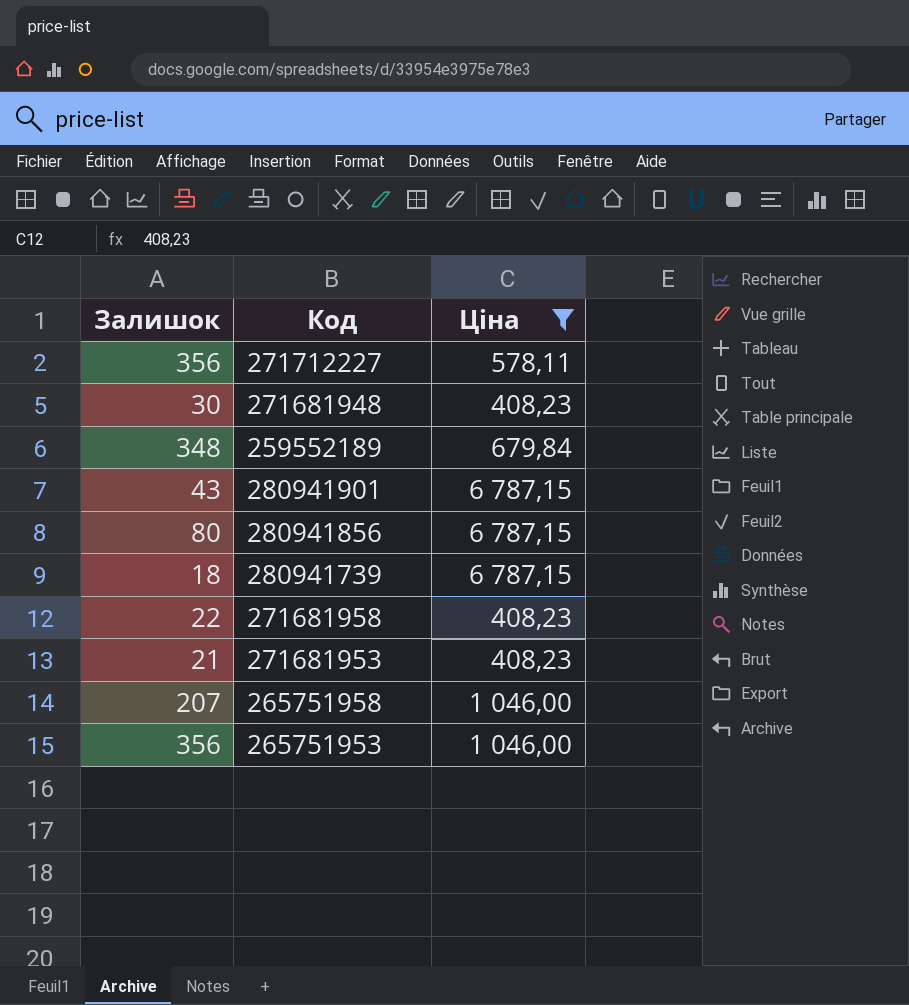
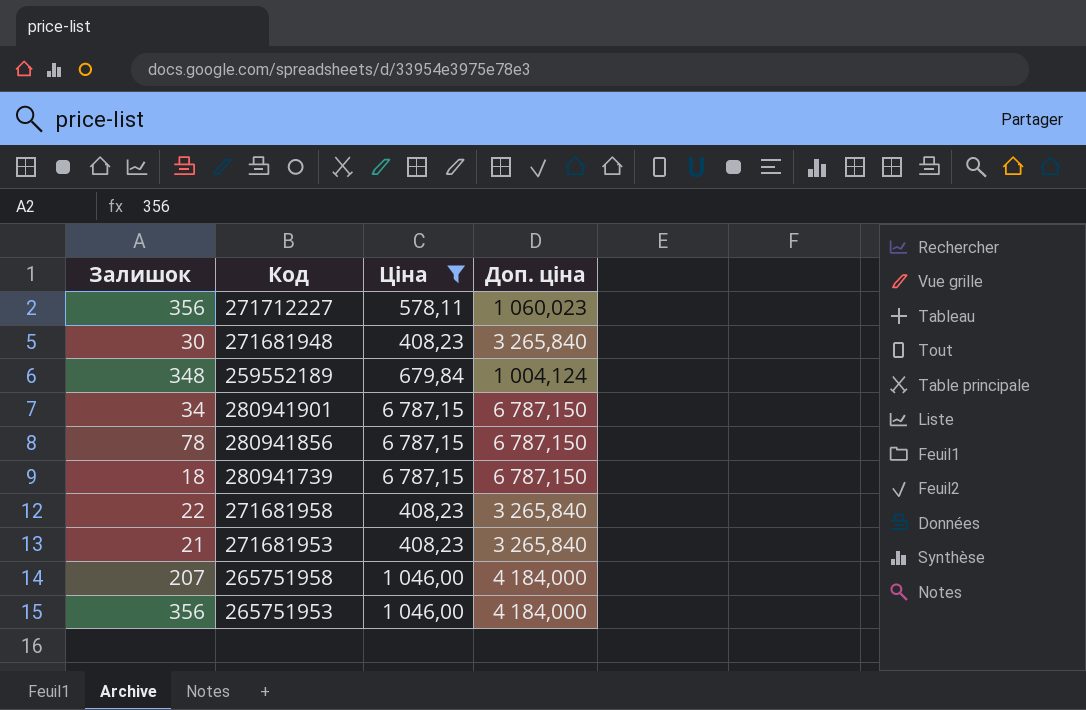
column Доп. ціна | position: none -> 4
280941901 | Залишок: 43 -> 34
280941856 | Залишок: 80 -> 78

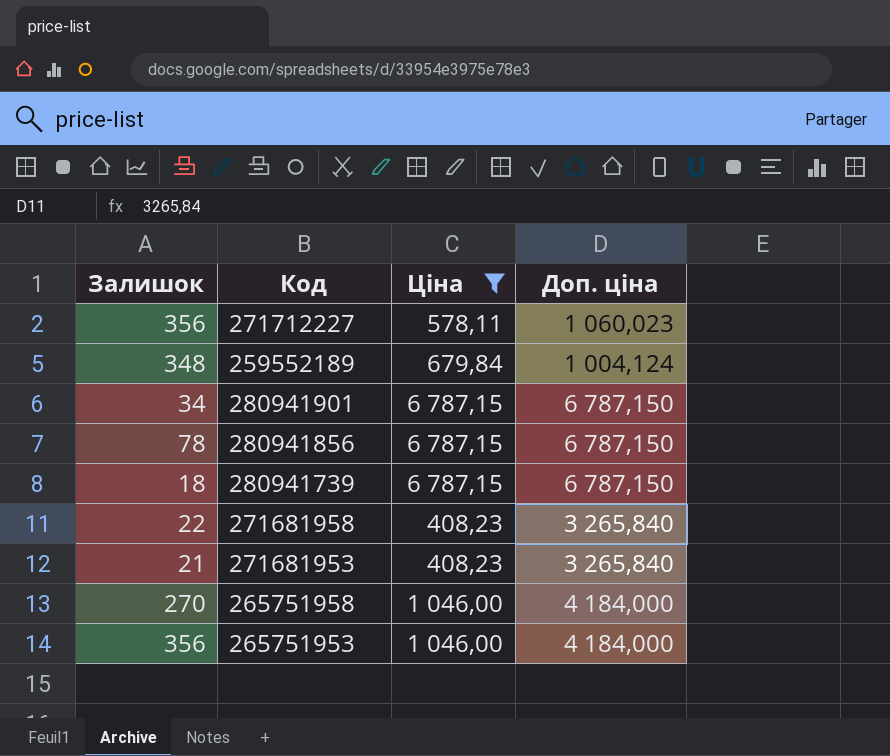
row 271681948: 30 | 408,23 | 3 265,840 -> none
265751958 | Залишок: 207 -> 270

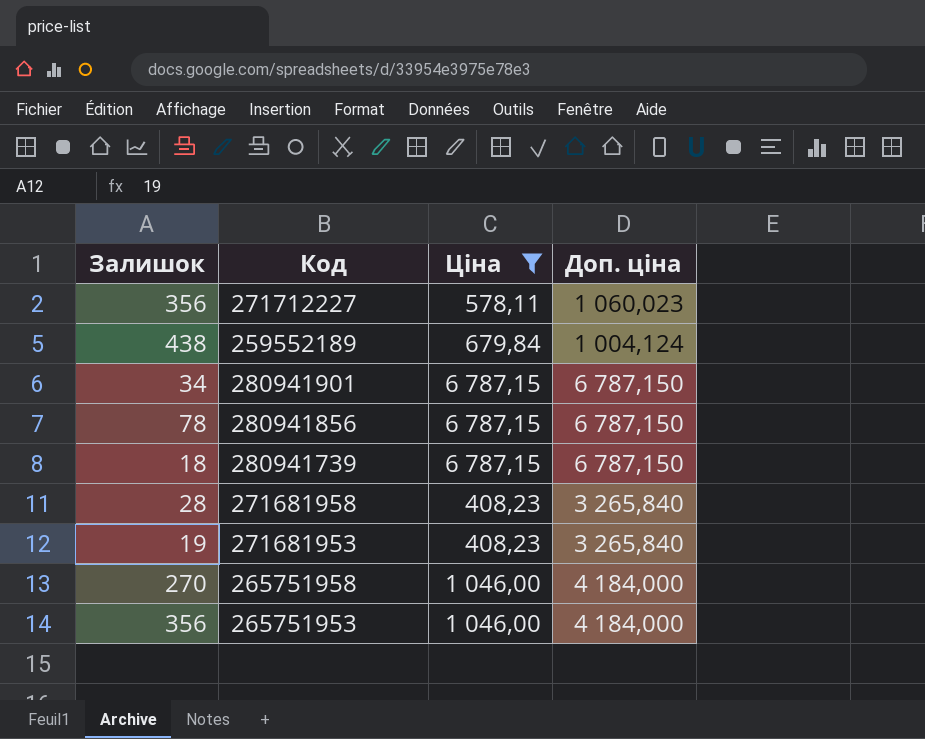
259552189 | Залишок: 348 -> 438
271681958 | Залишок: 22 -> 28
271681953 | Залишок: 21 -> 19

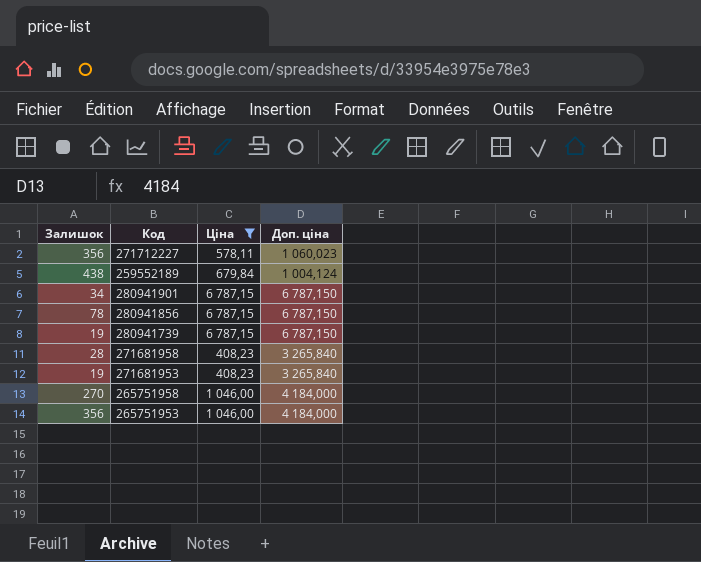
280941739 | Залишок: 18 -> 19

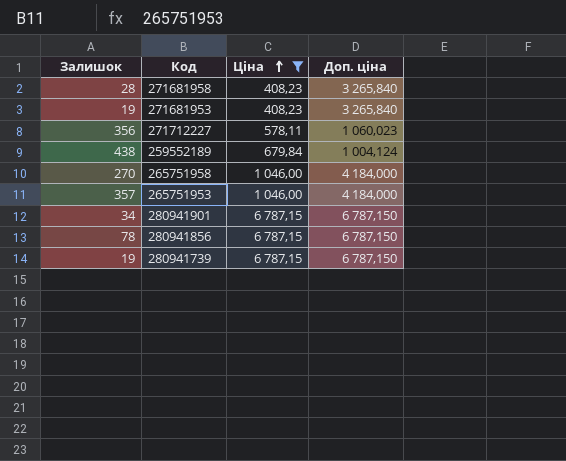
row order: none -> Ціна ascending
265751953 | Залишок: 356 -> 357

